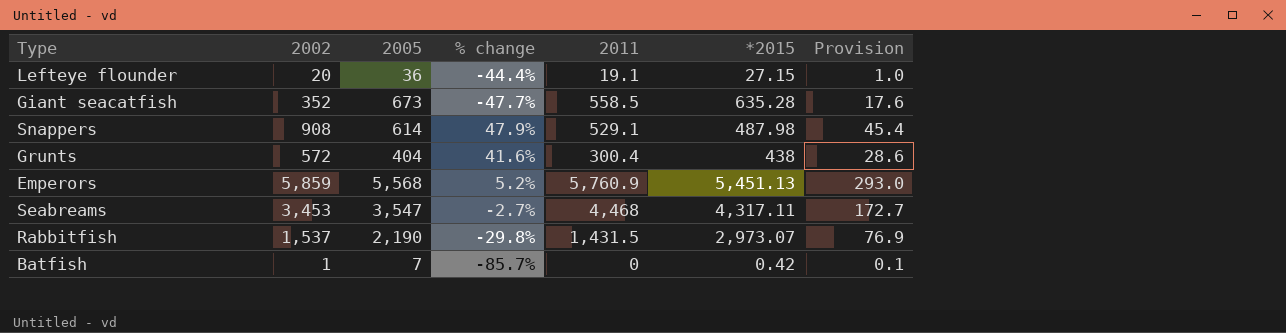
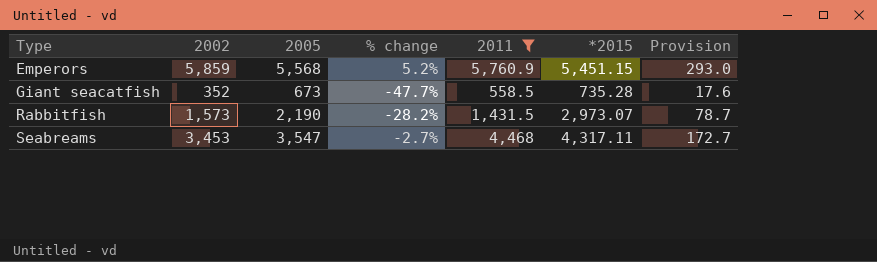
filter: none -> 2011 >= 558.5
row order: none -> Type ascending
Emperors | *2015: 5,451.13 -> 5,451.15
Giant seacatfish | *2015: 635.28 -> 735.28
Rabbitfish | 2002: 1,537 -> 1,573
Rabbitfish | % change: -29.8% -> -28.2%
Rabbitfish | Provision: 76.9 -> 78.7

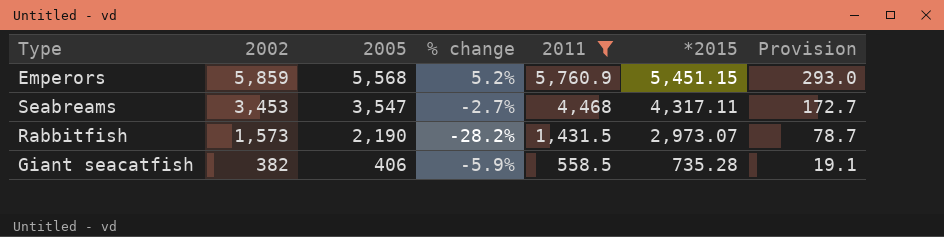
row order: Type ascending -> 2002 descending
Giant seacatfish | 2002: 352 -> 382
Giant seacatfish | 2005: 673 -> 406
Giant seacatfish | % change: -47.7% -> -5.9%
Giant seacatfish | Provision: 17.6 -> 19.1

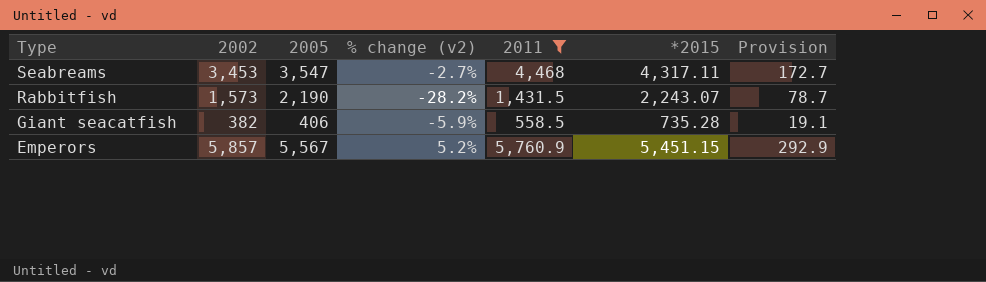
row order: 2002 descending -> Type descending
column name: % change -> % change (v2)
Rabbitfish | *2015: 2,973.07 -> 2,243.07
Emperors | 2002: 5,859 -> 5,857
Emperors | 2005: 5,568 -> 5,567
Emperors | Provision: 293.0 -> 292.9

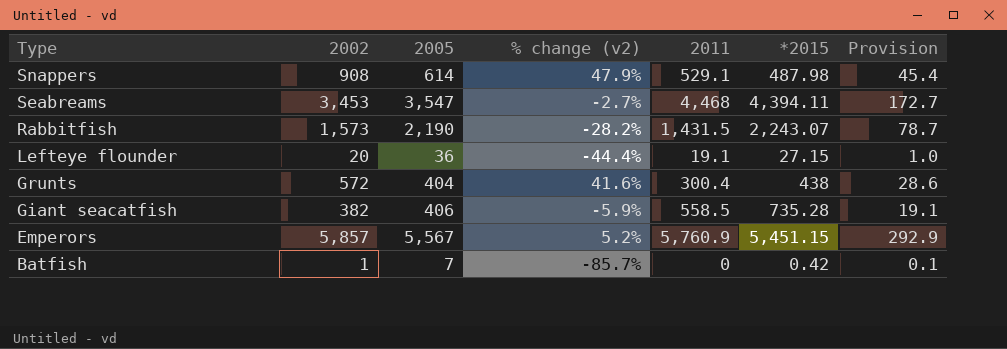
filter: 2011 >= 558.5 -> none
Seabreams | *2015: 4,317.11 -> 4,394.11

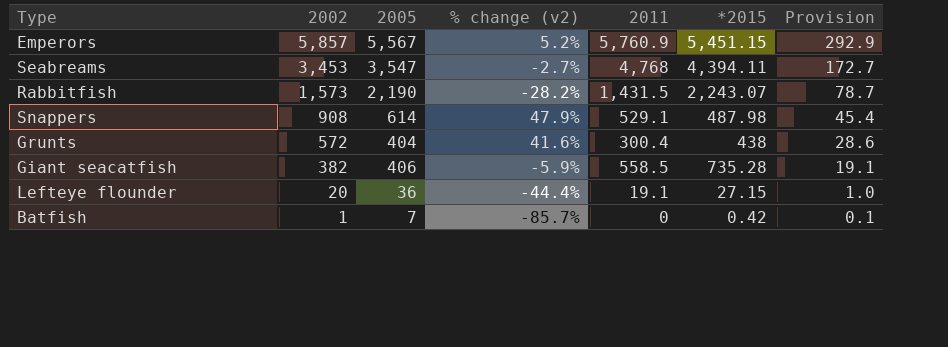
row order: Type descending -> 2002 descending
Seabreams | 2011: 4,468 -> 4,768

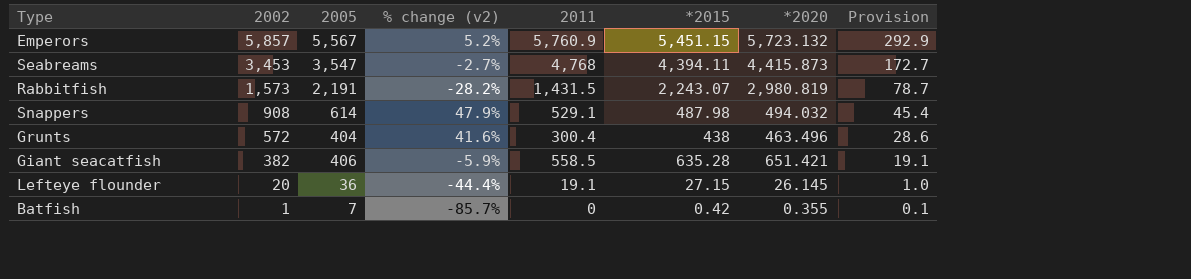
column *2020 | position: none -> 7
Rabbitfish | 2005: 2,190 -> 2,191
Giant seacatfish | *2015: 735.28 -> 635.28

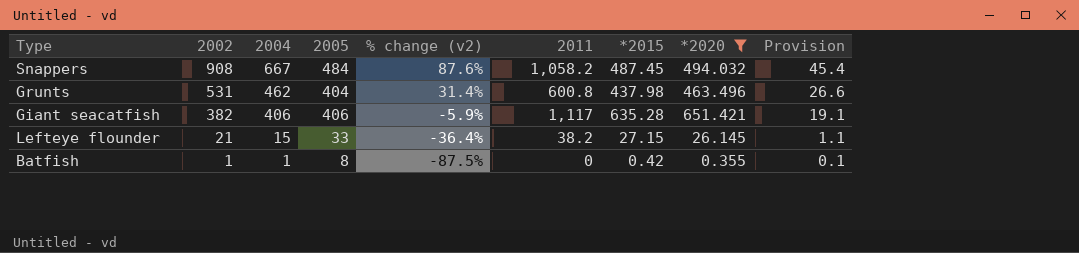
filter: none -> *2020 <= 651.421
column 2004 | position: none -> 3
Snappers | 2005: 614 -> 484
Snappers | % change (v2): 47.9% -> 87.6%
Snappers | 2011: 529.1 -> 1,058.2
Snappers | *2015: 487.98 -> 487.45
Grunts | 2002: 572 -> 531
Grunts | % change (v2): 41.6% -> 31.4%
Grunts | 2011: 300.4 -> 600.8
Grunts | *2015: 438 -> 437.98
Grunts | Provision: 28.6 -> 26.6
Giant seacatfish | 2011: 558.5 -> 1,117
Lefteye flounder | 2002: 20 -> 21
Lefteye flounder | 2005: 36 -> 33
Lefteye flounder | % change (v2): -44.4% -> -36.4%
Lefteye flounder | 2011: 19.1 -> 38.2
Lefteye flounder | Provision: 1.0 -> 1.1
Batfish | 2005: 7 -> 8
Batfish | % change (v2): -85.7% -> -87.5%

